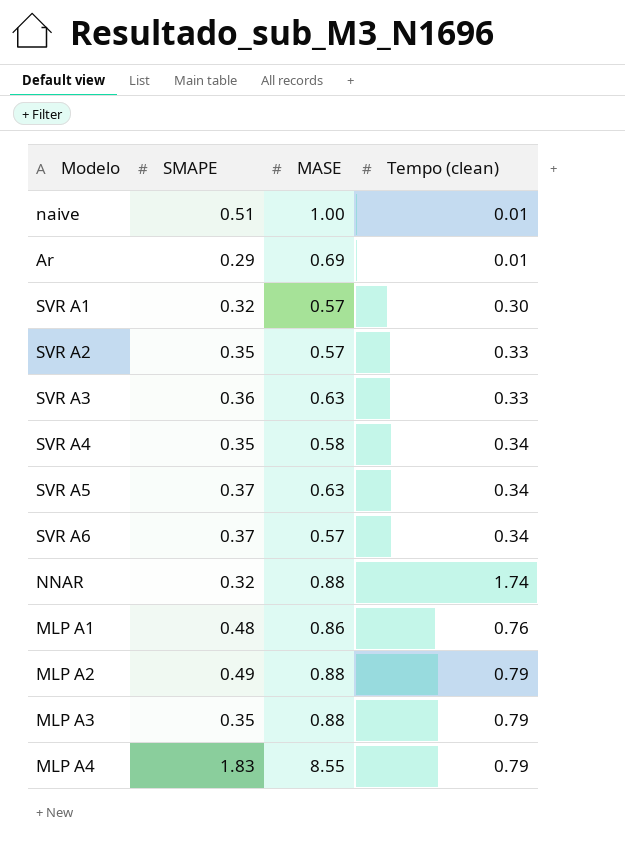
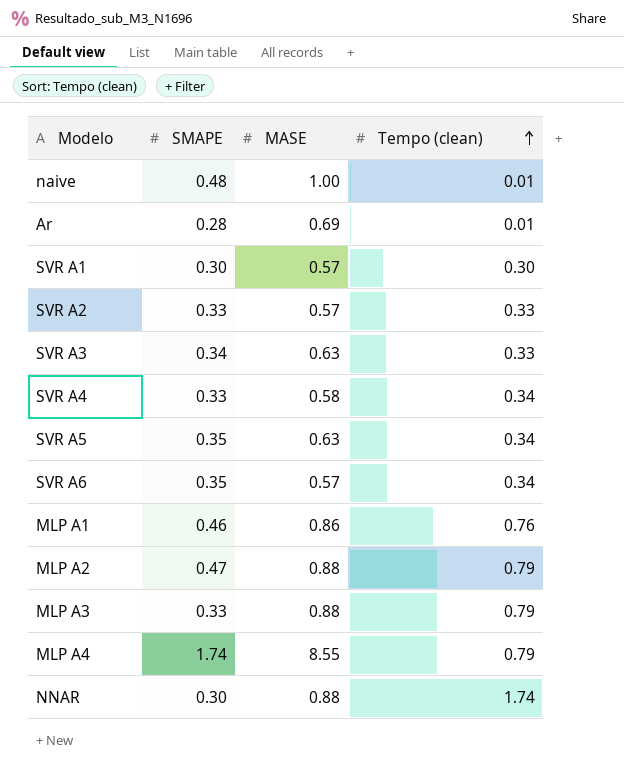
row order: none -> Tempo (clean) ascending
naive | SMAPE: 0.51 -> 0.48
Ar | SMAPE: 0.29 -> 0.28
SVR A1 | SMAPE: 0.32 -> 0.30
SVR A2 | SMAPE: 0.35 -> 0.33
SVR A3 | SMAPE: 0.36 -> 0.34
SVR A4 | SMAPE: 0.35 -> 0.33
SVR A5 | SMAPE: 0.37 -> 0.35
SVR A6 | SMAPE: 0.37 -> 0.35
MLP A1 | SMAPE: 0.48 -> 0.46
MLP A2 | SMAPE: 0.49 -> 0.47
MLP A3 | SMAPE: 0.35 -> 0.33
MLP A4 | SMAPE: 1.83 -> 1.74
NNAR | SMAPE: 0.32 -> 0.30

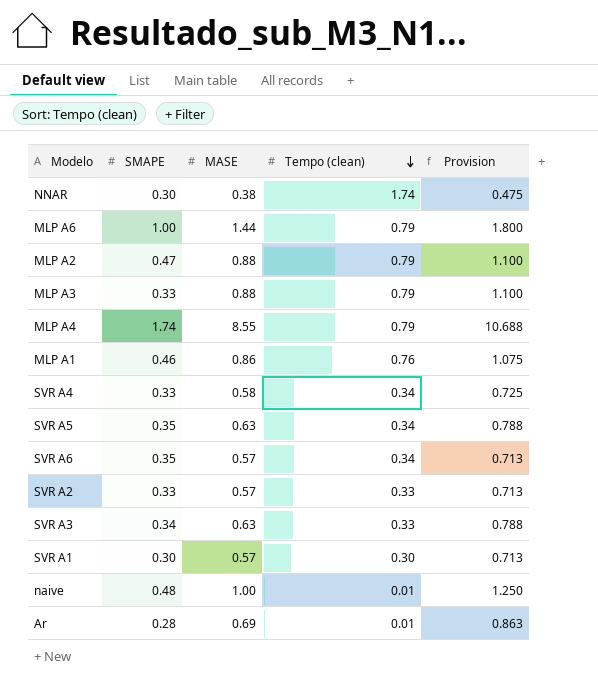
row order: Tempo (clean) ascending -> Tempo (clean) descending
column Provision | formula: none -> [MASE] * 1.25
NNAR | MASE: 0.88 -> 0.38
row MLP A6: none -> 1.00 | 1.44 | 0.79 | 1.800

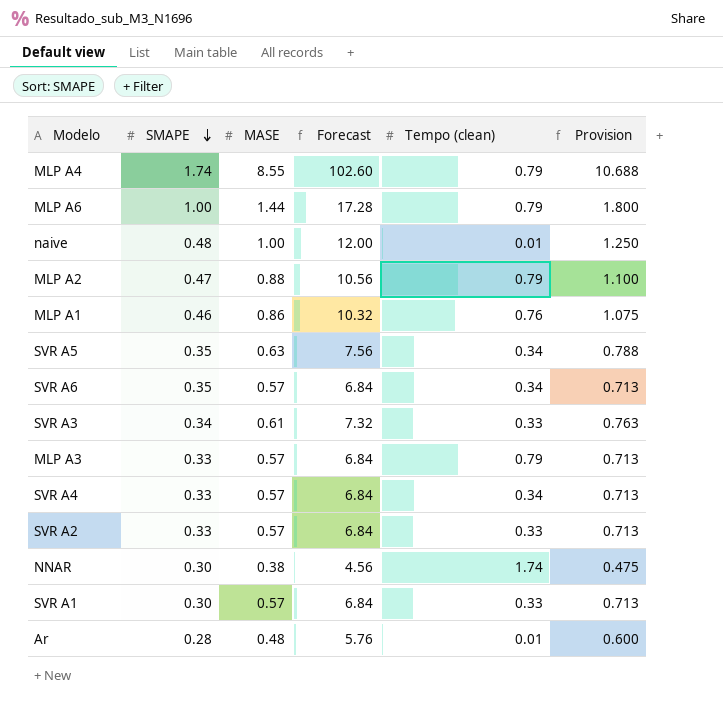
row order: Tempo (clean) descending -> SMAPE descending
column Forecast | formula: none -> [MASE] * 12
SVR A3 | MASE: 0.63 -> 0.61
SVR A3 | Provision: 0.788 -> 0.763
MLP A3 | MASE: 0.88 -> 0.57
MLP A3 | Provision: 1.100 -> 0.713
SVR A4 | MASE: 0.58 -> 0.57
SVR A4 | Provision: 0.725 -> 0.713
SVR A1 | Tempo (clean): 0.30 -> 0.33
Ar | MASE: 0.69 -> 0.48
Ar | Provision: 0.863 -> 0.600

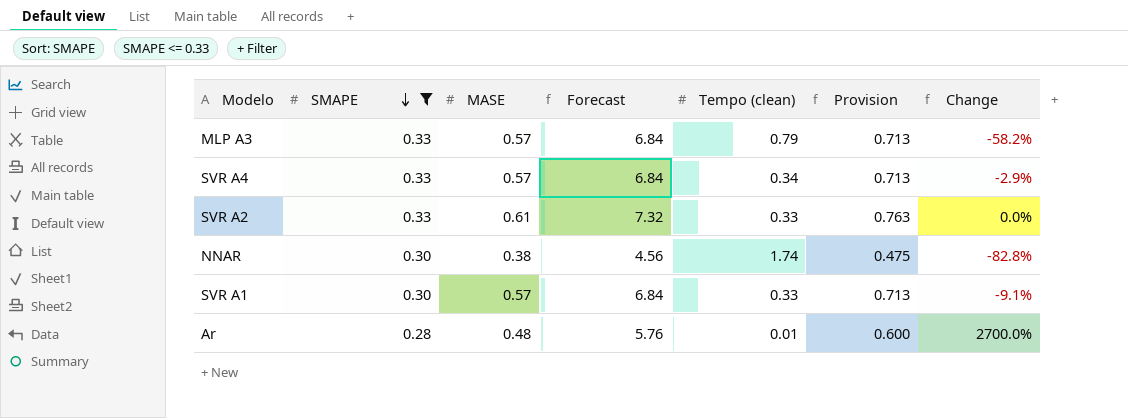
filter: none -> SMAPE <= 0.33
column Change | formula: none -> ([SMAPE] - [Tempo (clean)]) / [Tempo (clean)]
SVR A2 | MASE: 0.57 -> 0.61
SVR A2 | Forecast: 6.84 -> 7.32
SVR A2 | Provision: 0.713 -> 0.763

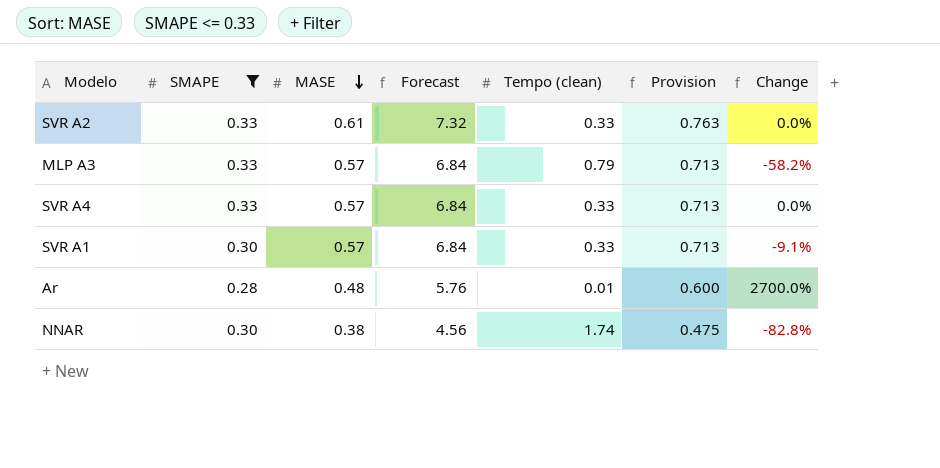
row order: SMAPE descending -> MASE descending
SVR A4 | Tempo (clean): 0.34 -> 0.33
SVR A4 | Change: -2.9% -> 0.0%

